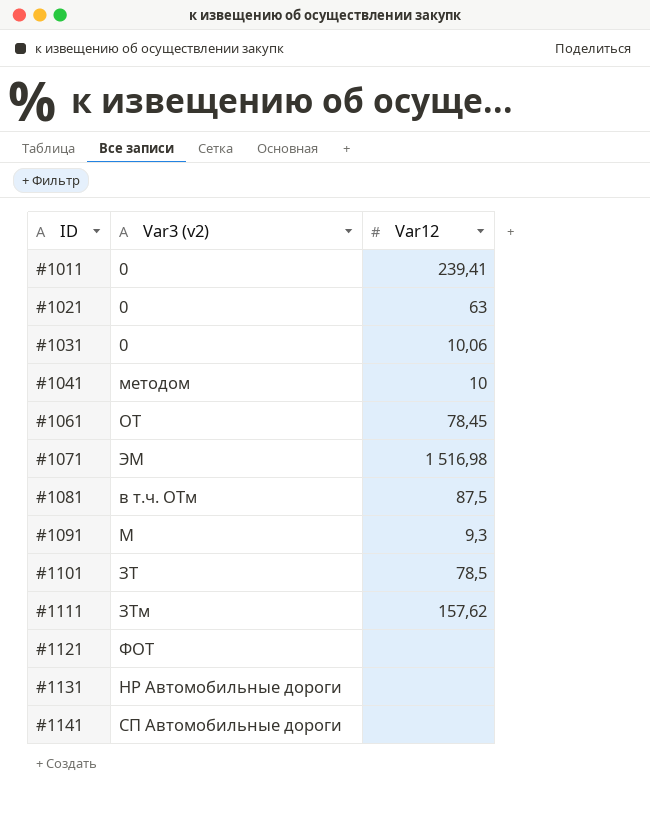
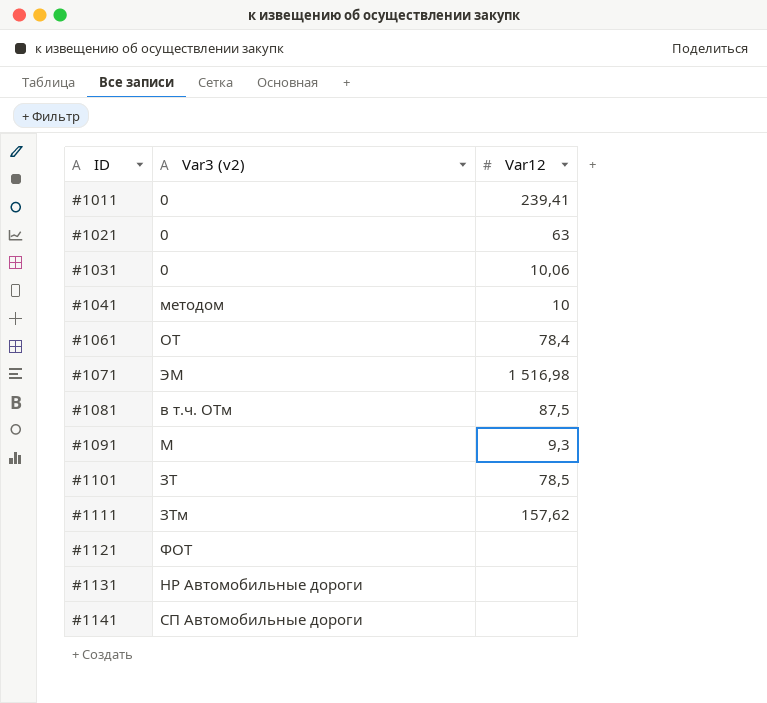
#1061 | Var12: 78,45 -> 78,4

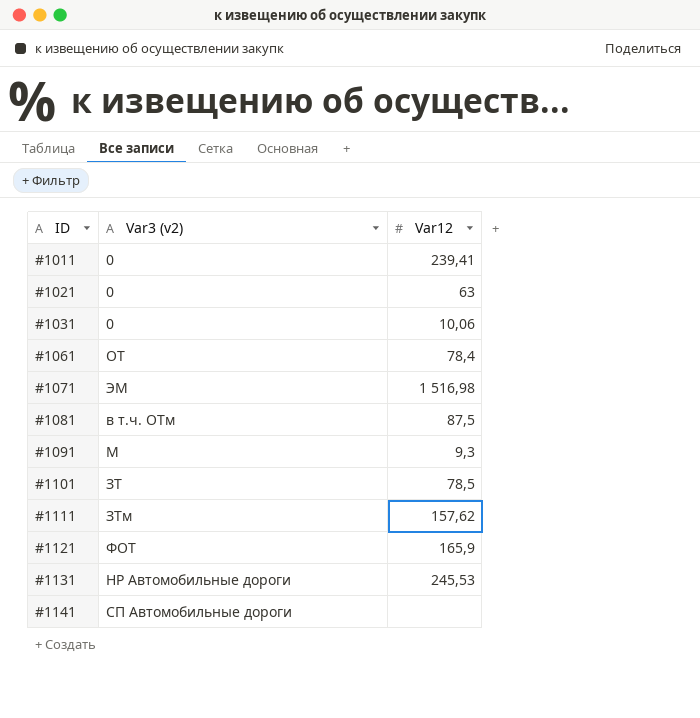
row #1041: методом | 10 -> none
#1121 | Var12: none -> 165,9
#1131 | Var12: none -> 245,53

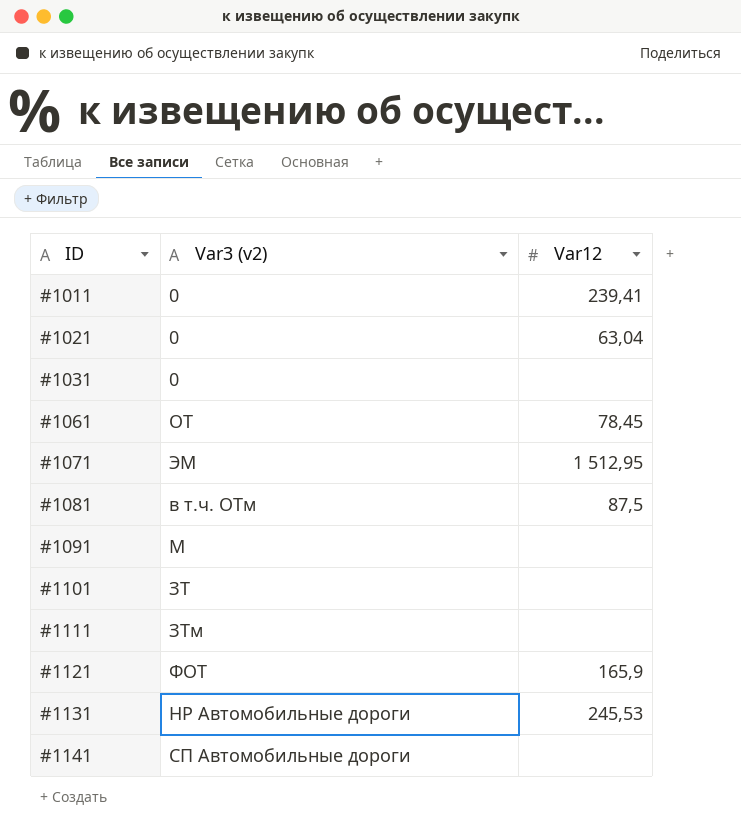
#1021 | Var12: 63 -> 63,04
#1031 | Var12: 10,06 -> none
#1061 | Var12: 78,4 -> 78,45
#1071 | Var12: 1 516,98 -> 1 512,95
#1091 | Var12: 9,3 -> none
#1101 | Var12: 78,5 -> none
#1111 | Var12: 157,62 -> none

